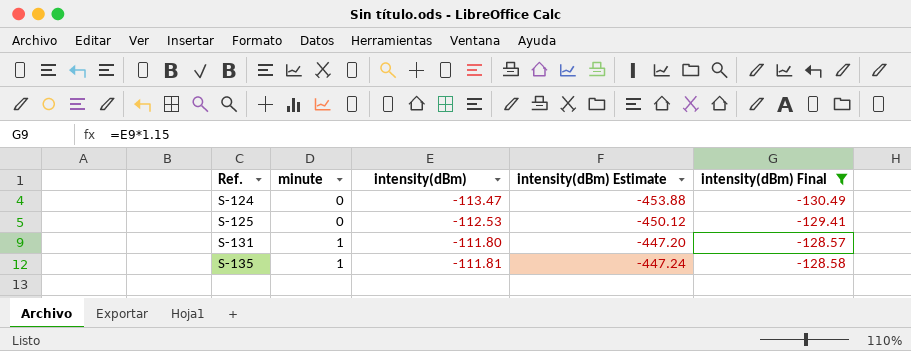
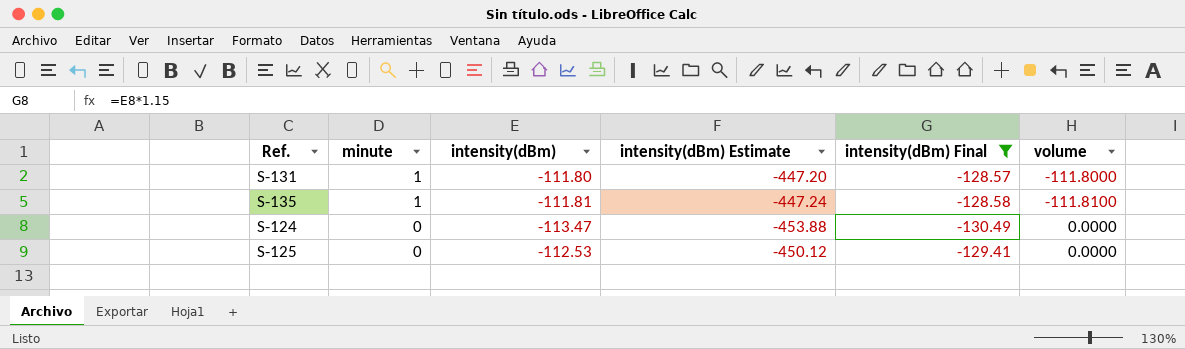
row order: Ref. ascending -> minute descending
column volume | formula: none -> [minute] * [intensity(dBm)]

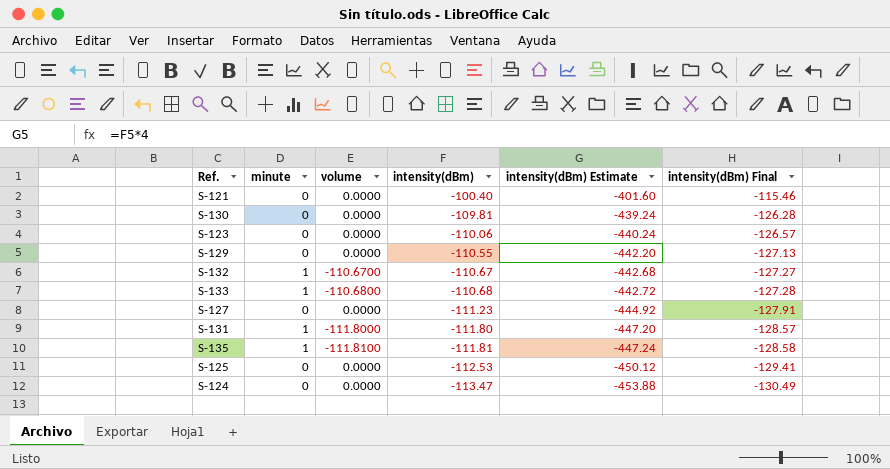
filter: intensity(dBm) Final <= -128.57 -> none
row order: minute descending -> intensity(dBm) descending
column volume | position: 6 -> 3

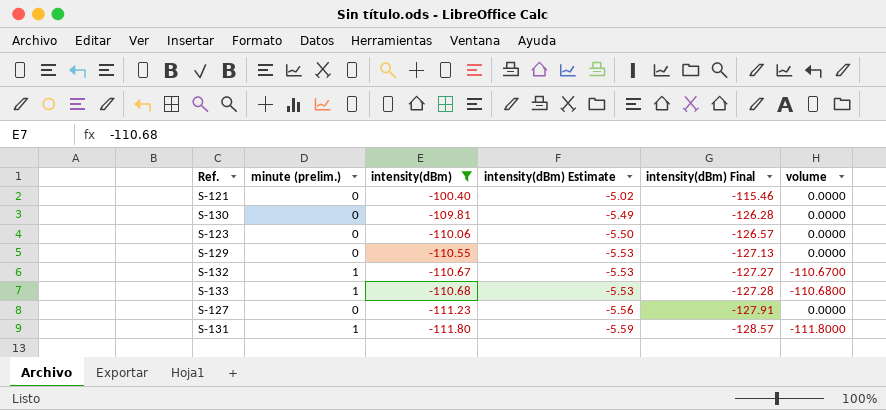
filter: none -> intensity(dBm) >= -111.80
column name: minute -> minute (prelim.)
column intensity(dBm) Estimate | formula: [intensity(dBm)] * 4 -> [intensity(dBm)] * 0.05
column volume | position: 3 -> 6

